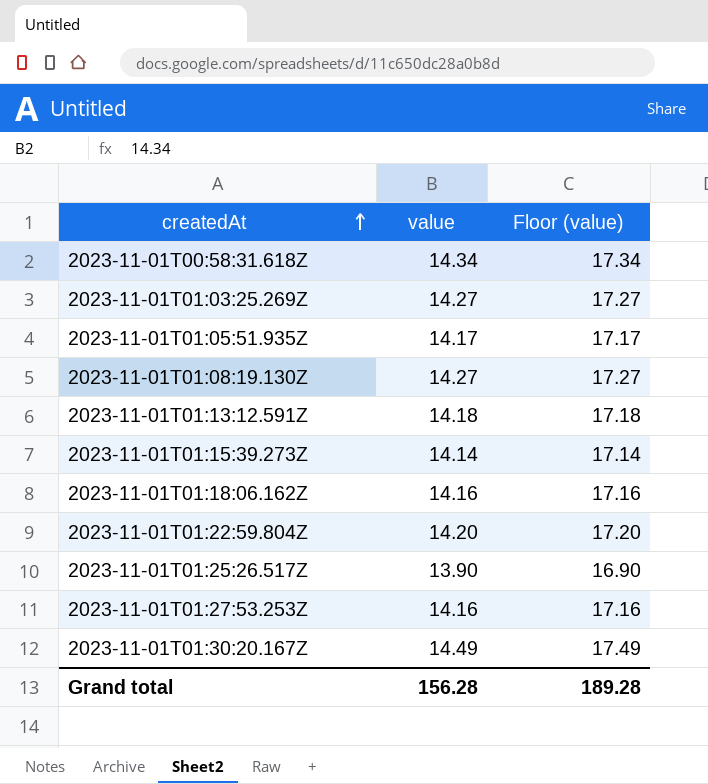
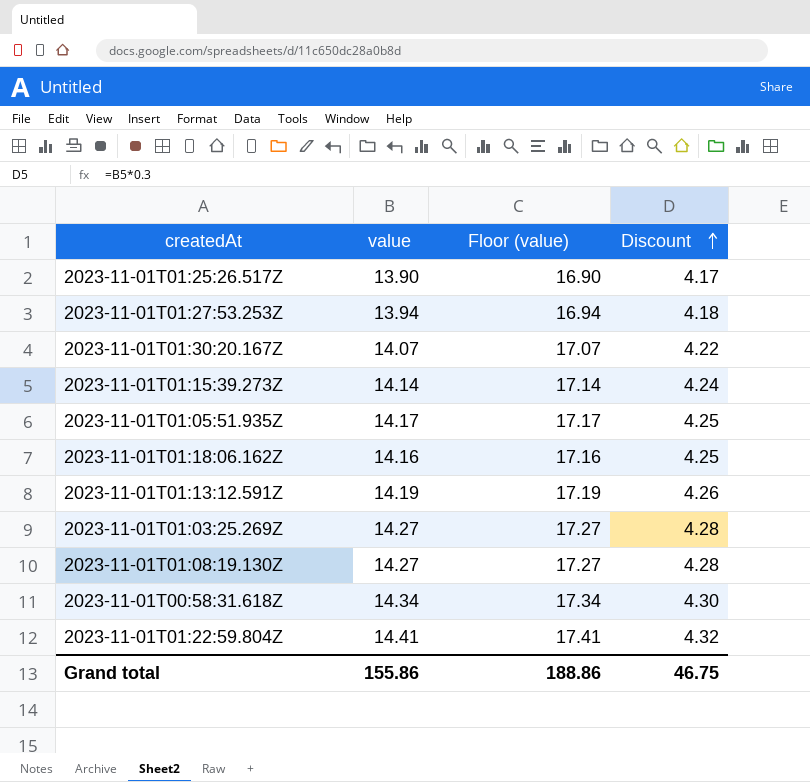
row order: createdAt ascending -> Discount ascending
column Discount | formula: none -> [value] * 0.3
2023-11-01T01:27:53.253Z | value: 14.16 -> 13.94
2023-11-01T01:27:53.253Z | Floor (value): 17.16 -> 16.94
2023-11-01T01:30:20.167Z | value: 14.49 -> 14.07
2023-11-01T01:30:20.167Z | Floor (value): 17.49 -> 17.07
2023-11-01T01:13:12.591Z | value: 14.18 -> 14.19
2023-11-01T01:13:12.591Z | Floor (value): 17.18 -> 17.19
2023-11-01T01:22:59.804Z | value: 14.20 -> 14.41
2023-11-01T01:22:59.804Z | Floor (value): 17.20 -> 17.41
Grand total | value: 156.28 -> 155.86
Grand total | Floor (value): 189.28 -> 188.86

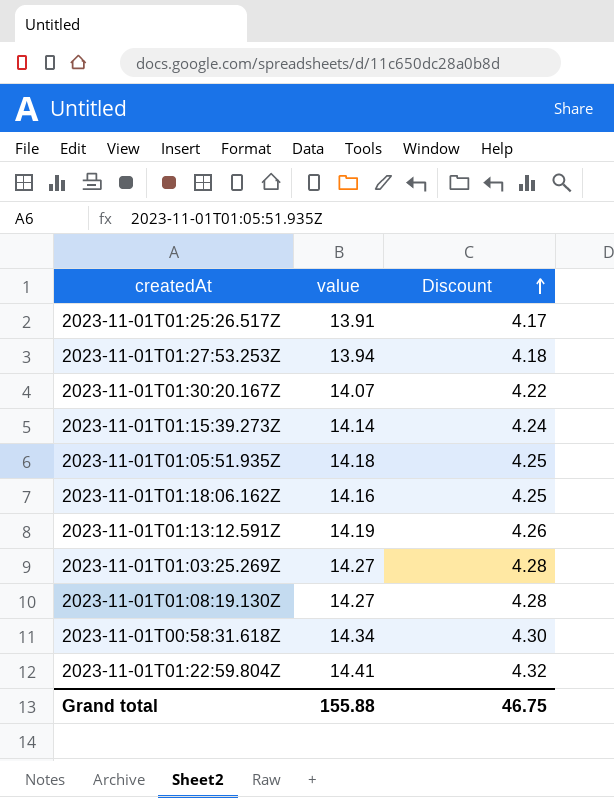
column Floor (value) | formula: [value] + 3 -> none
2023-11-01T01:25:26.517Z | value: 13.90 -> 13.91
2023-11-01T01:05:51.935Z | value: 14.17 -> 14.18
Grand total | value: 155.86 -> 155.88

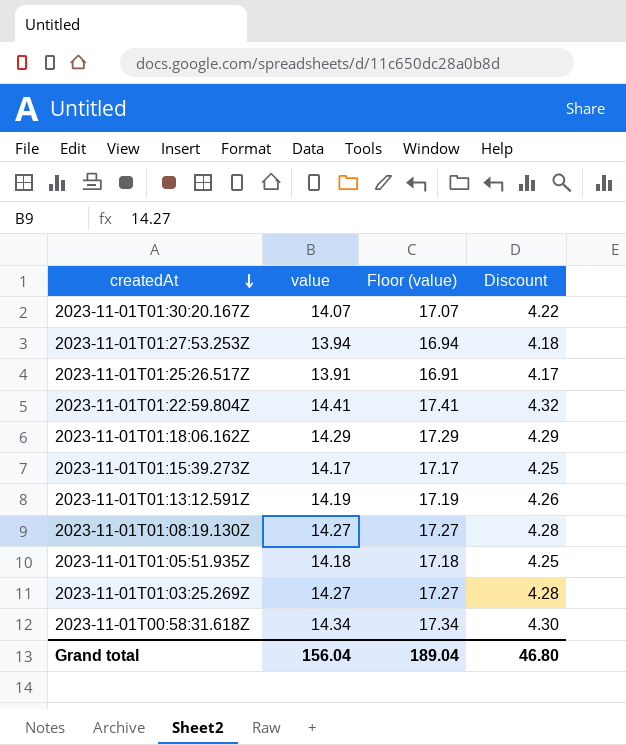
row order: Discount ascending -> createdAt descending
column Floor (value) | formula: none -> [value] + 3
2023-11-01T01:18:06.162Z | value: 14.16 -> 14.29
2023-11-01T01:18:06.162Z | Discount: 4.25 -> 4.29
2023-11-01T01:15:39.273Z | value: 14.14 -> 14.17
2023-11-01T01:15:39.273Z | Discount: 4.24 -> 4.25
Grand total | value: 155.88 -> 156.04
Grand total | Discount: 46.75 -> 46.80

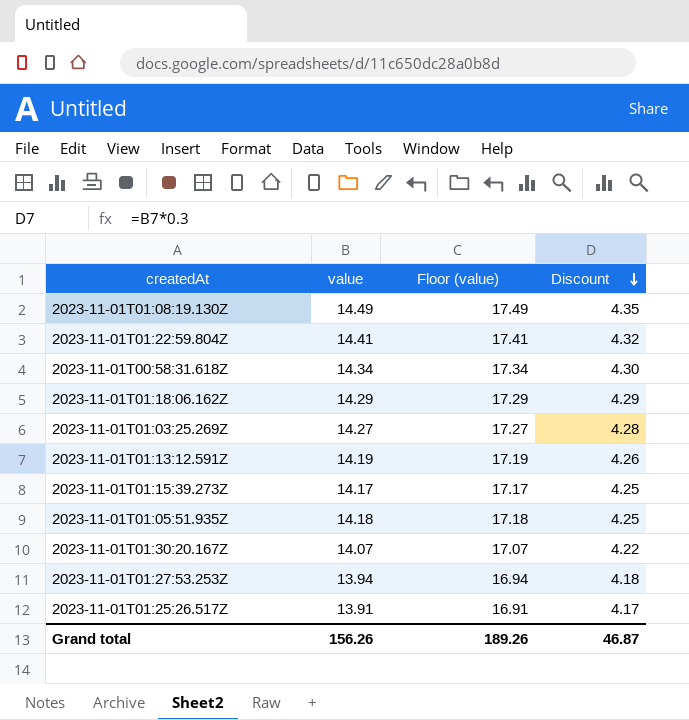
row order: createdAt descending -> Discount descending
2023-11-01T01:08:19.130Z | value: 14.27 -> 14.49
2023-11-01T01:08:19.130Z | Floor (value): 17.27 -> 17.49
2023-11-01T01:08:19.130Z | Discount: 4.28 -> 4.35
Grand total | value: 156.04 -> 156.26
Grand total | Floor (value): 189.04 -> 189.26
Grand total | Discount: 46.80 -> 46.87

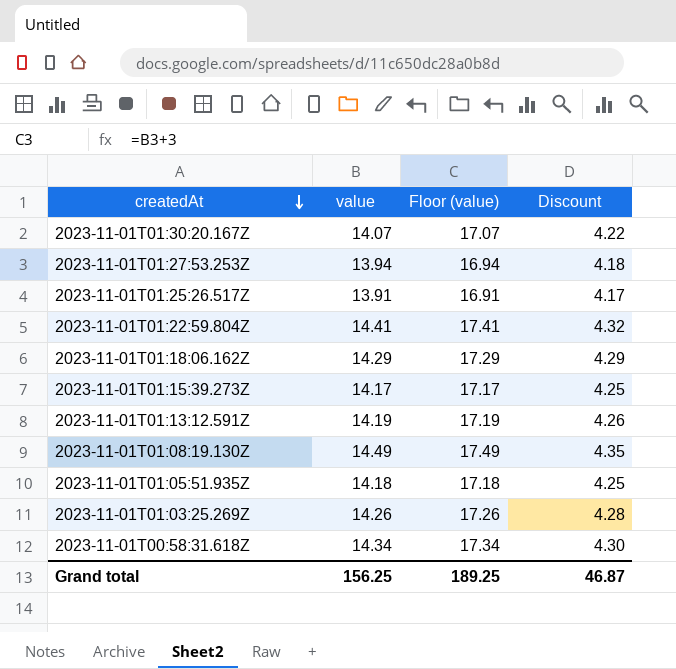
row order: Discount descending -> createdAt descending
2023-11-01T01:03:25.269Z | value: 14.27 -> 14.26
2023-11-01T01:03:25.269Z | Floor (value): 17.27 -> 17.26
Grand total | value: 156.26 -> 156.25
Grand total | Floor (value): 189.26 -> 189.25

